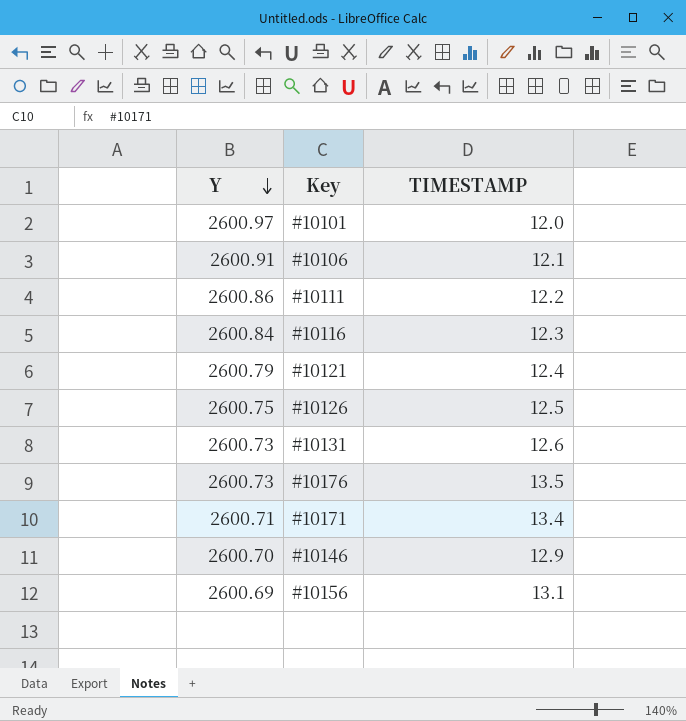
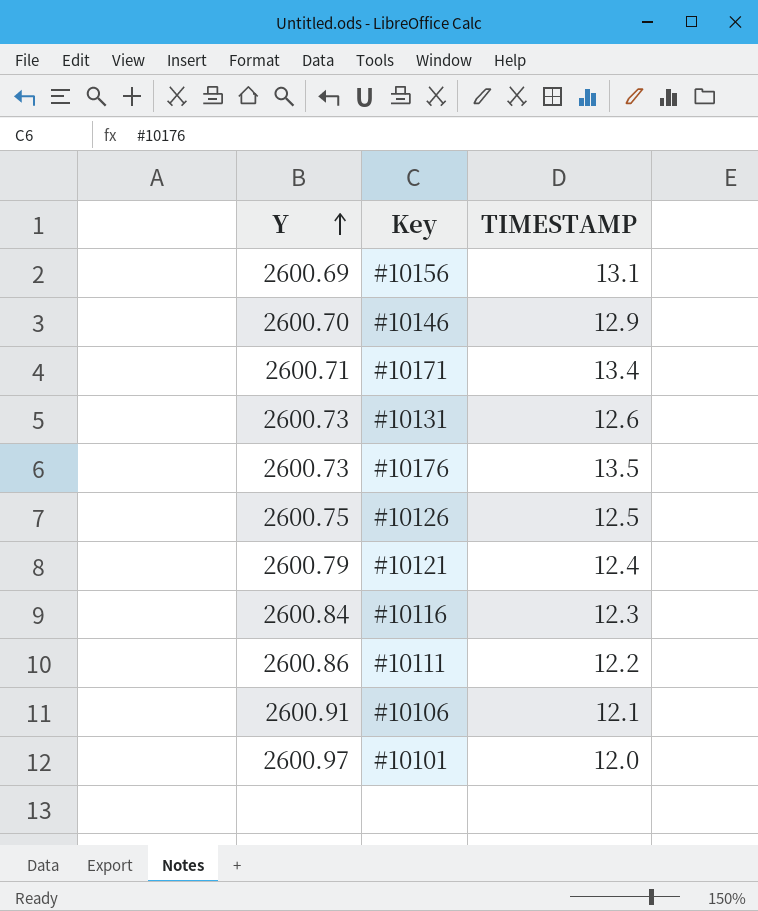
row order: Y descending -> Y ascending

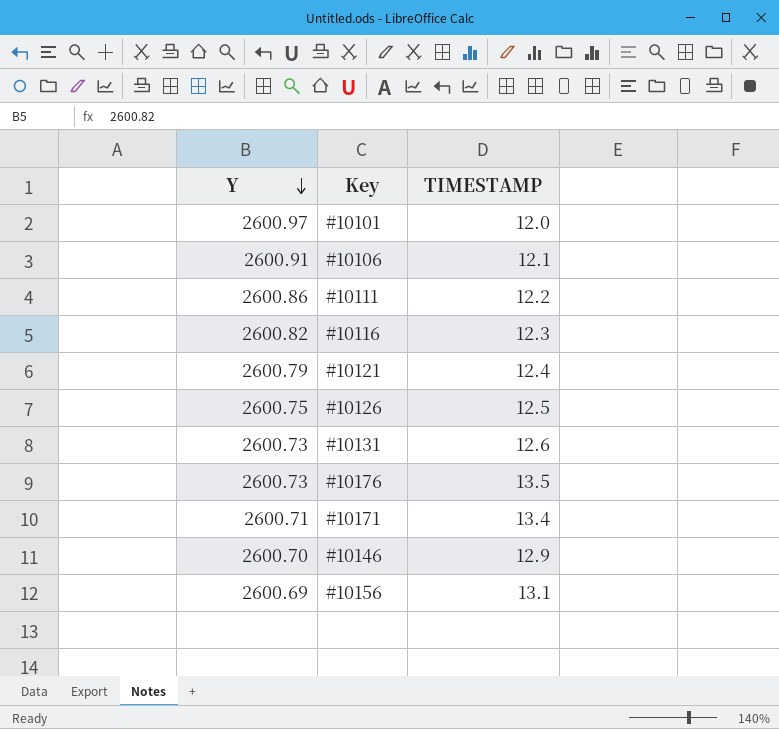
row order: Y ascending -> Y descending
#10116 | Y: 2600.84 -> 2600.82

